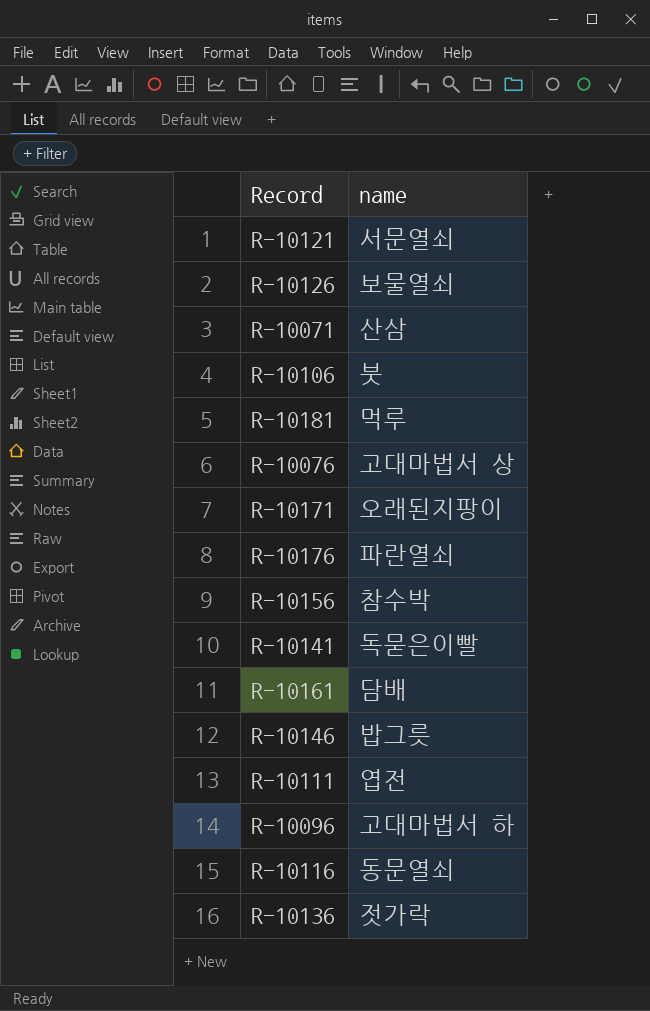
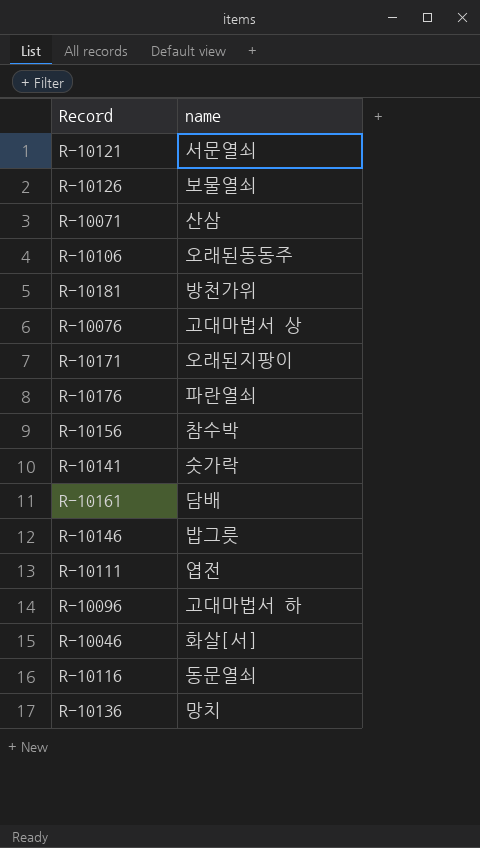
R-10106 | name: 붓 -> 오래된동동주
R-10181 | name: 먹루 -> 방천가위
R-10141 | name: 독묻은이빨 -> 숫가락
row R-10046: none -> 화살[서]
R-10136 | name: 젓가락 -> 망치

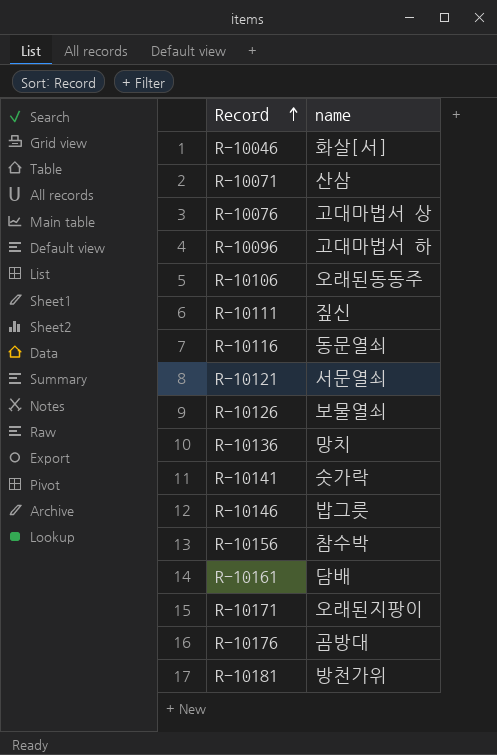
row order: none -> Record ascending
R-10111 | name: 엽전 -> 짚신
R-10176 | name: 파란열쇠 -> 곰방대

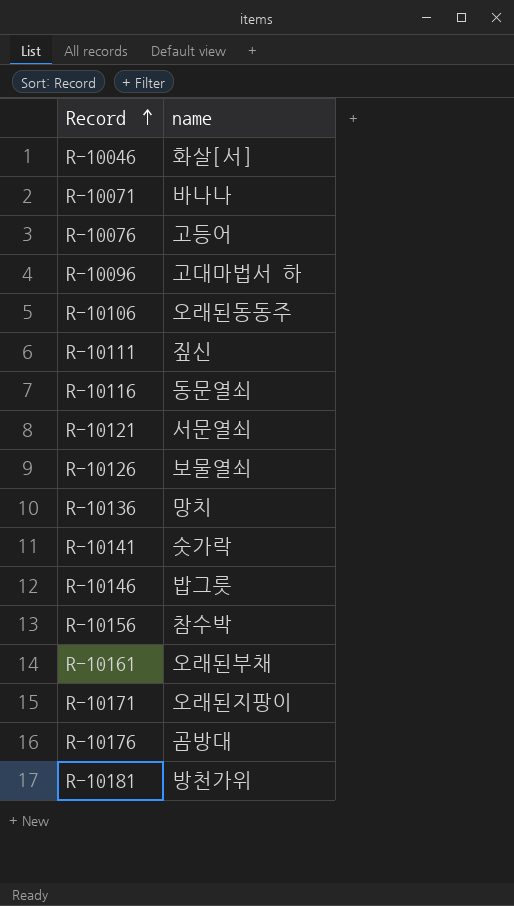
R-10071 | name: 산삼 -> 바나나
R-10076 | name: 고대마법서 상 -> 고등어
R-10161 | name: 담배 -> 오래된부채

